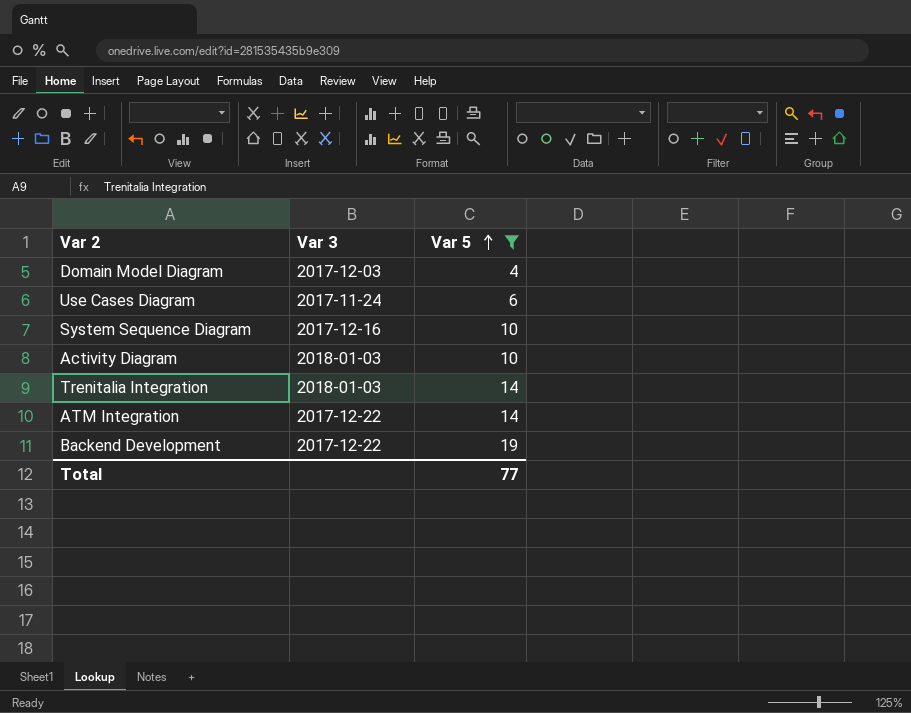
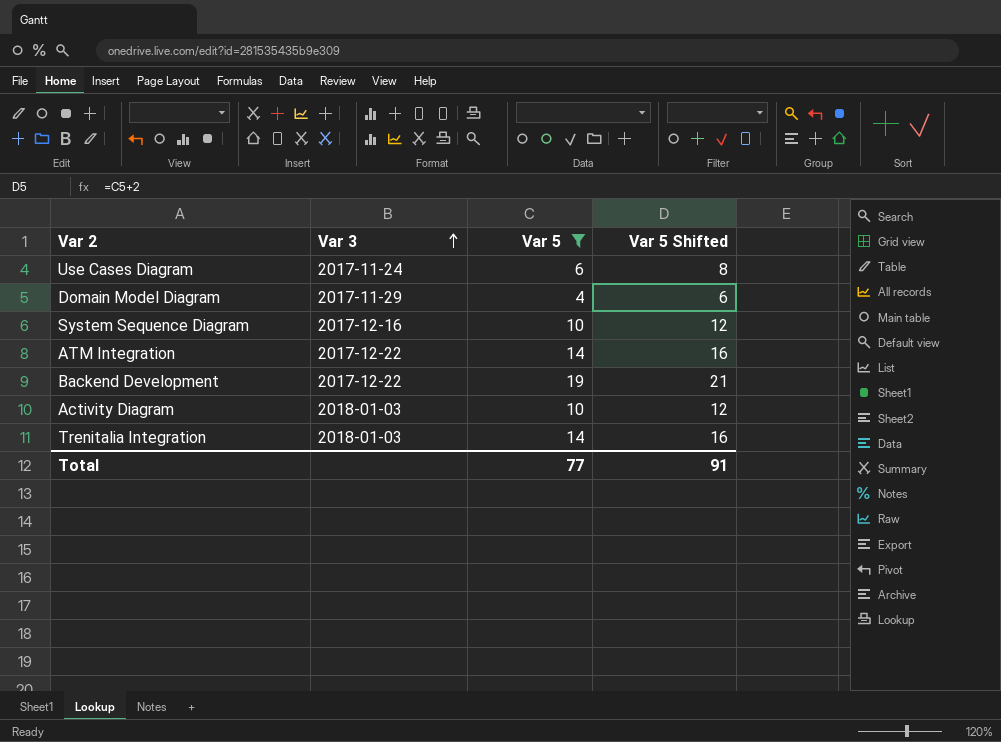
row order: Var 5 ascending -> Var 3 ascending
column Var 5 Shifted | formula: none -> [Var 5] + 2
Domain Model Diagram | Var 3: 2017-12-03 -> 2017-11-29

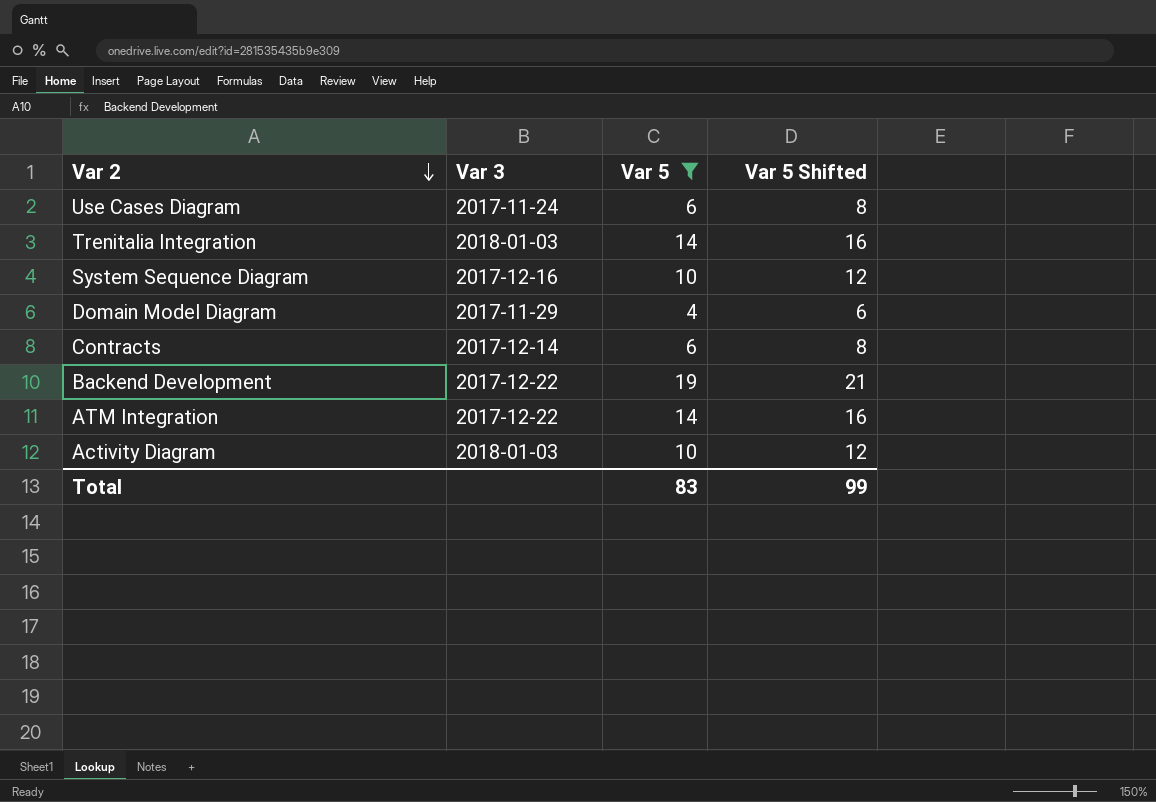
row order: Var 3 ascending -> Var 2 descending
row Contracts: none -> 2017-12-14 | 6 | 8
Total | Var 5: 77 -> 83
Total | Var 5 Shifted: 91 -> 99

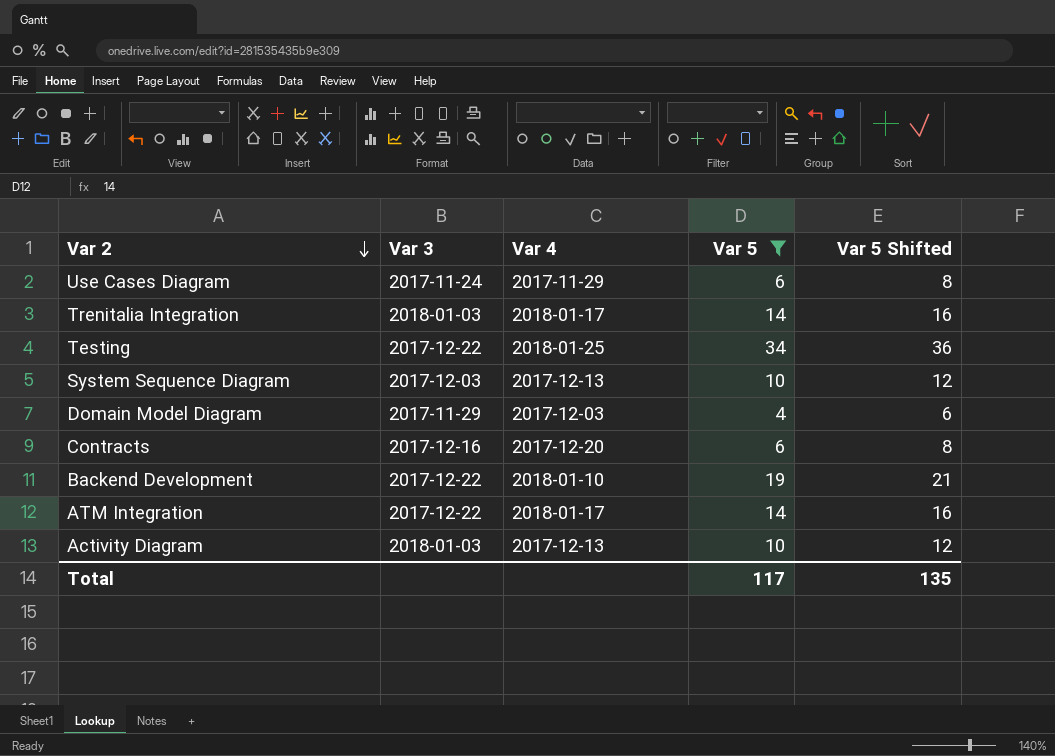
column Var 4 | position: none -> 3
row Testing: none -> 2017-12-22 | 2018-01-25 | 34 | 36
System Sequence Diagram | Var 3: 2017-12-16 -> 2017-12-03
Contracts | Var 3: 2017-12-14 -> 2017-12-16
Total | Var 5: 83 -> 117
Total | Var 5 Shifted: 99 -> 135

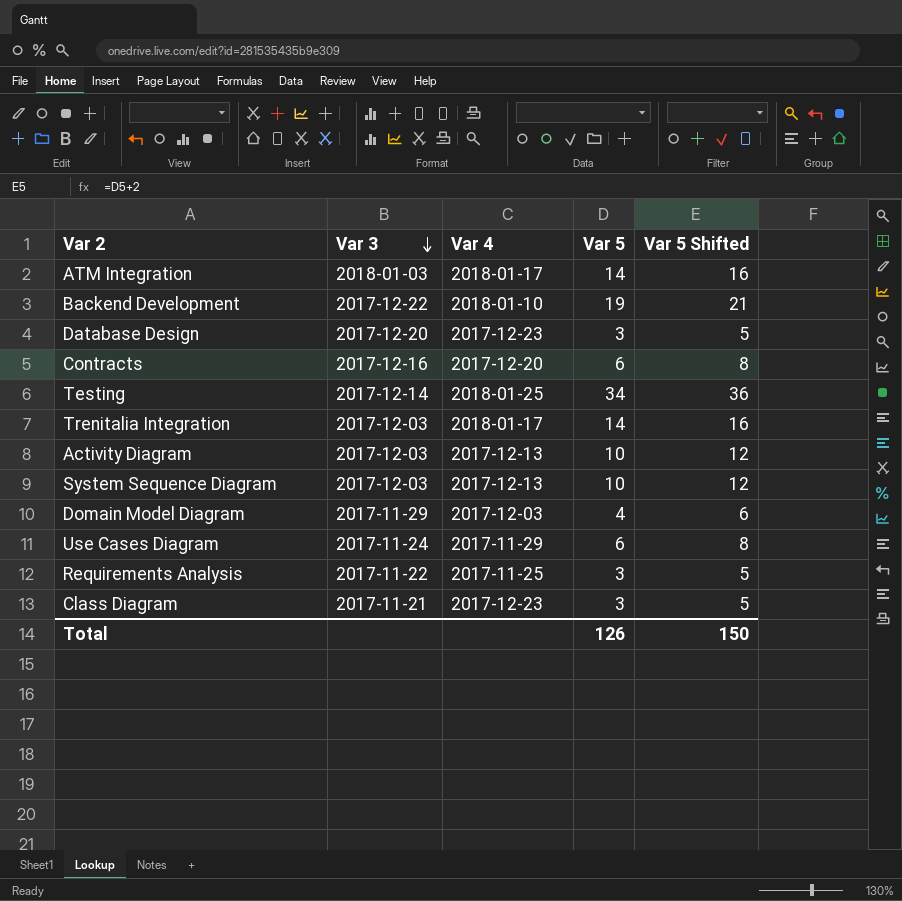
filter: Var 5 != 3 -> none
row order: Var 2 descending -> Var 3 descending
ATM Integration | Var 3: 2017-12-22 -> 2018-01-03
Testing | Var 3: 2017-12-22 -> 2017-12-14
Trenitalia Integration | Var 3: 2018-01-03 -> 2017-12-03
Activity Diagram | Var 3: 2018-01-03 -> 2017-12-03
Total | Var 5: 117 -> 126
Total | Var 5 Shifted: 135 -> 150

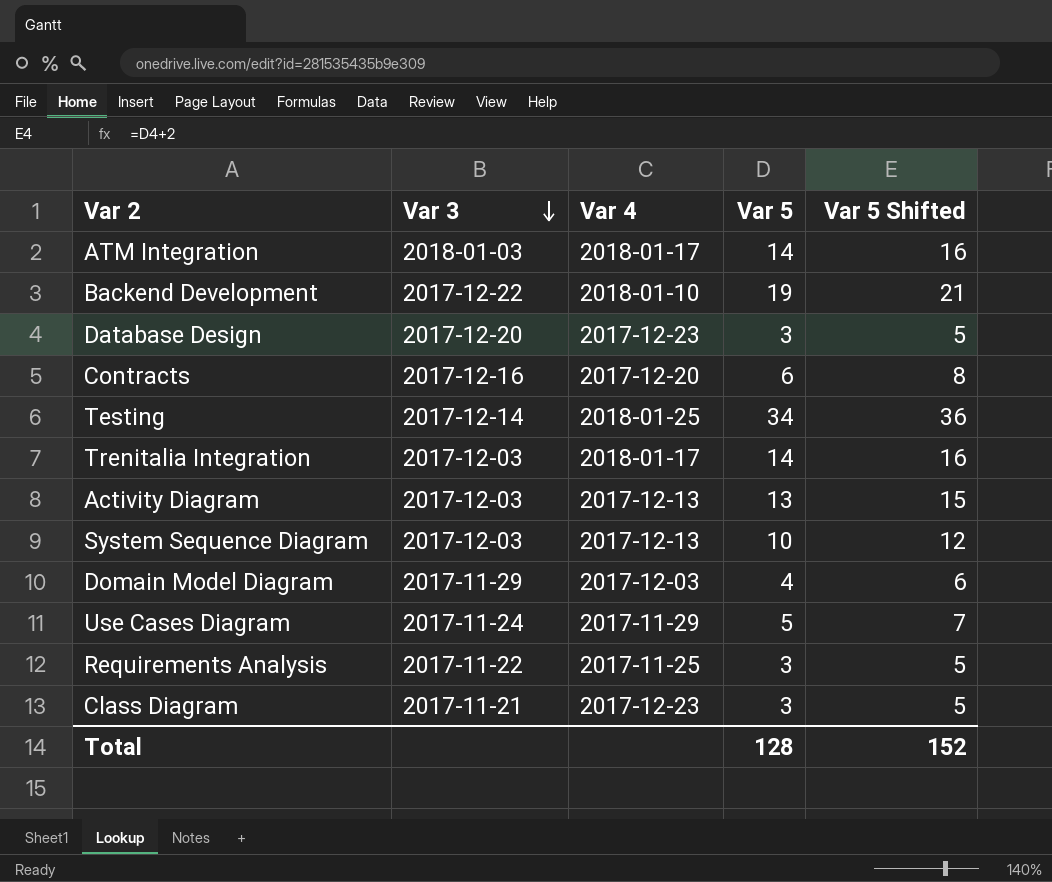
Activity Diagram | Var 5: 10 -> 13
Activity Diagram | Var 5 Shifted: 12 -> 15
Use Cases Diagram | Var 5: 6 -> 5
Use Cases Diagram | Var 5 Shifted: 8 -> 7
Total | Var 5: 126 -> 128
Total | Var 5 Shifted: 150 -> 152

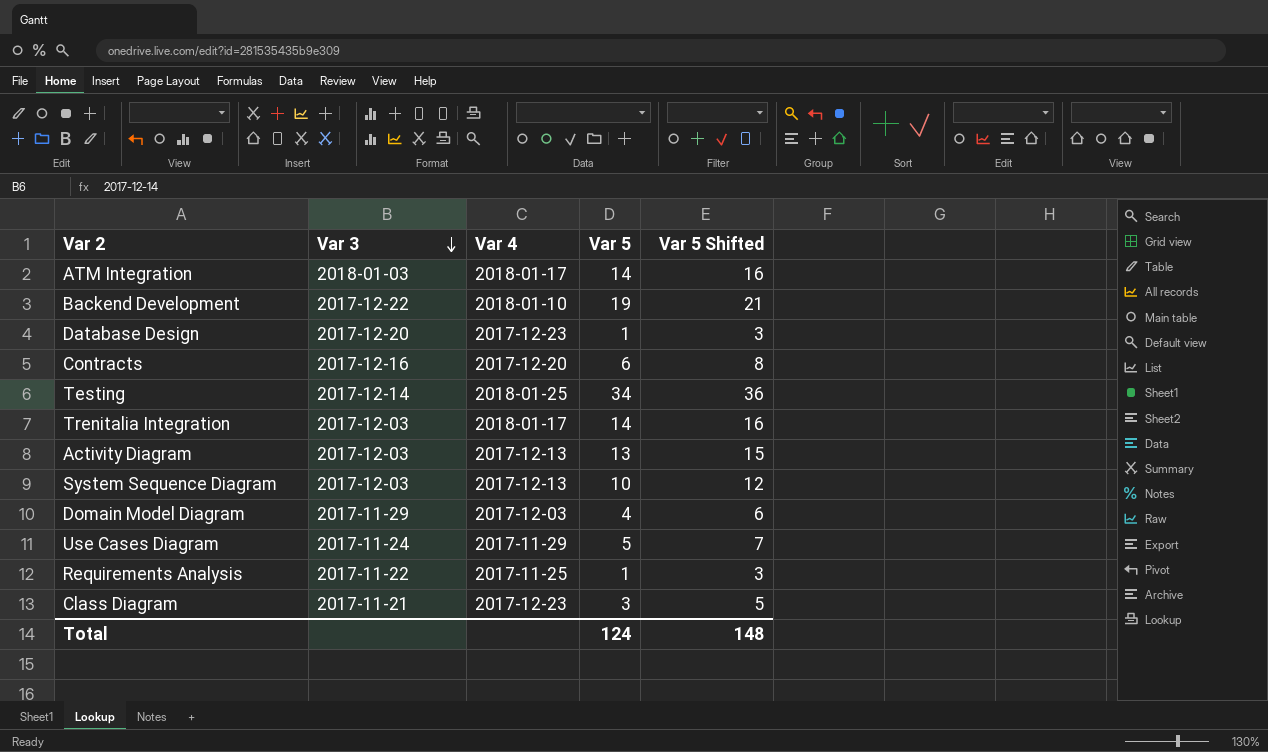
Database Design | Var 5: 3 -> 1
Database Design | Var 5 Shifted: 5 -> 3
Requirements Analysis | Var 5: 3 -> 1
Requirements Analysis | Var 5 Shifted: 5 -> 3
Total | Var 5: 128 -> 124
Total | Var 5 Shifted: 152 -> 148

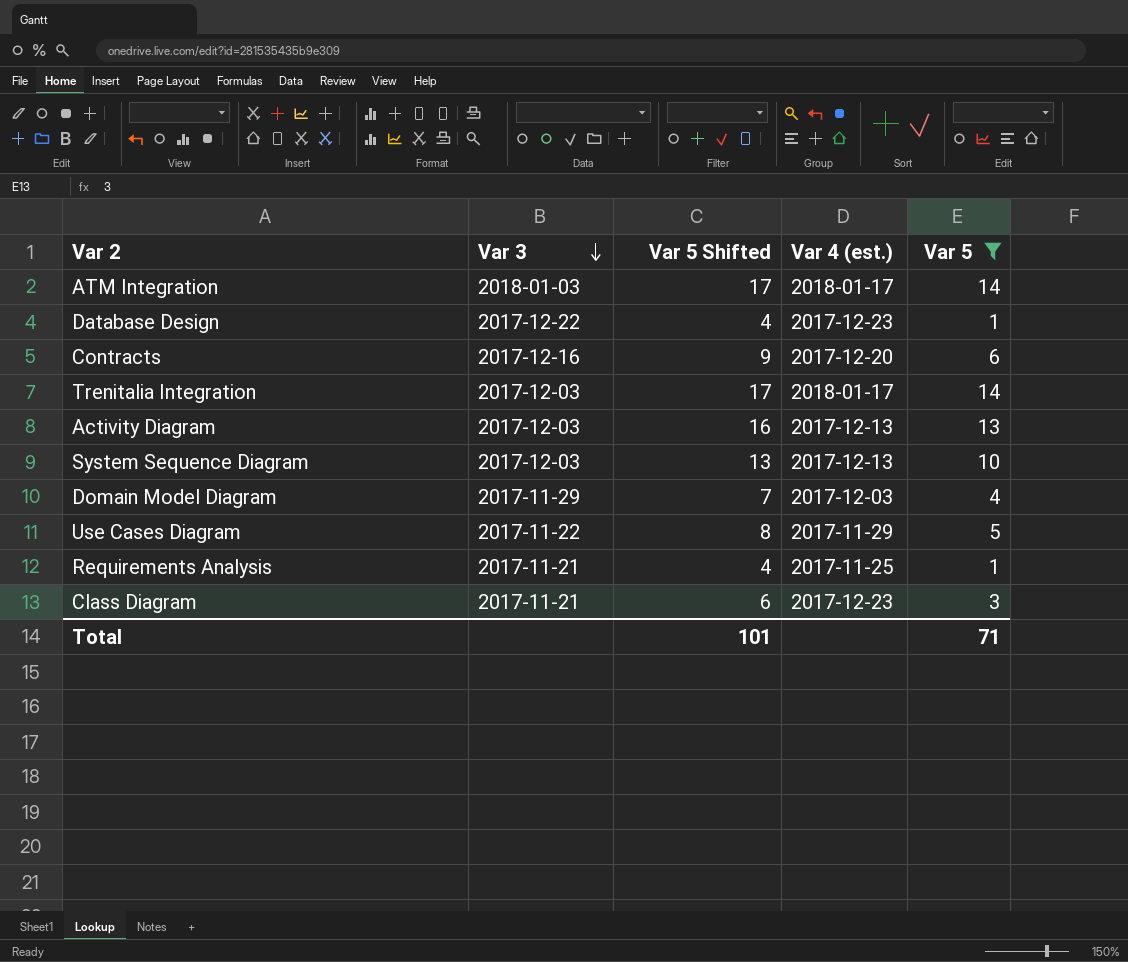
filter: none -> Var 5 <= 14
column Var 5 Shifted | formula: [Var 5] + 2 -> [Var 5] + 3
column Var 5 Shifted | position: 5 -> 3
column name: Var 4 -> Var 4 (est.)
Database Design | Var 3: 2017-12-20 -> 2017-12-22
Use Cases Diagram | Var 3: 2017-11-24 -> 2017-11-22
Requirements Analysis | Var 3: 2017-11-22 -> 2017-11-21
Total | Var 5 Shifted: 148 -> 101
Total | Var 5: 124 -> 71

